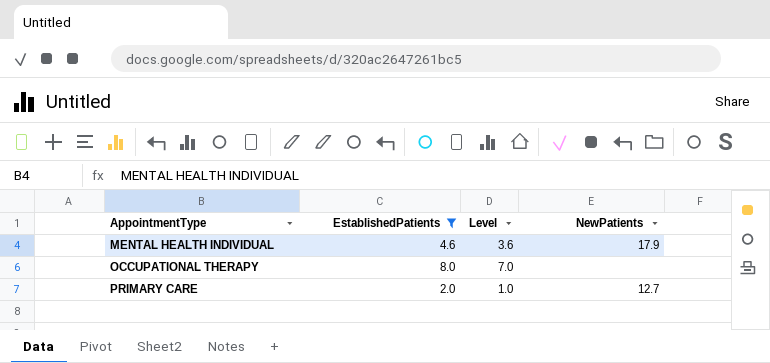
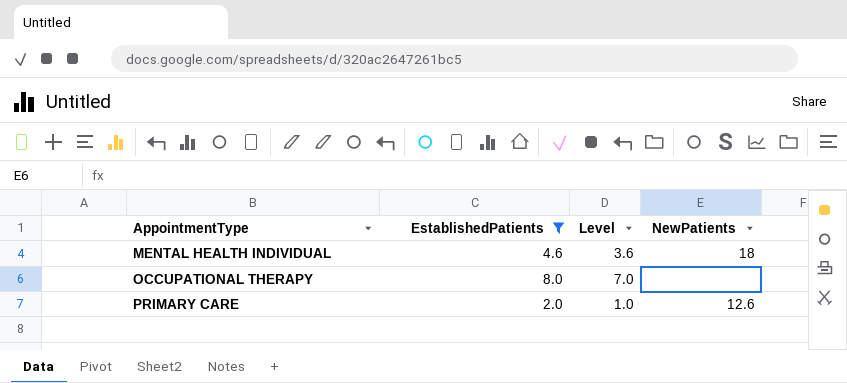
MENTAL HEALTH INDIVIDUAL | NewPatients: 17.9 -> 18
PRIMARY CARE | NewPatients: 12.7 -> 12.6

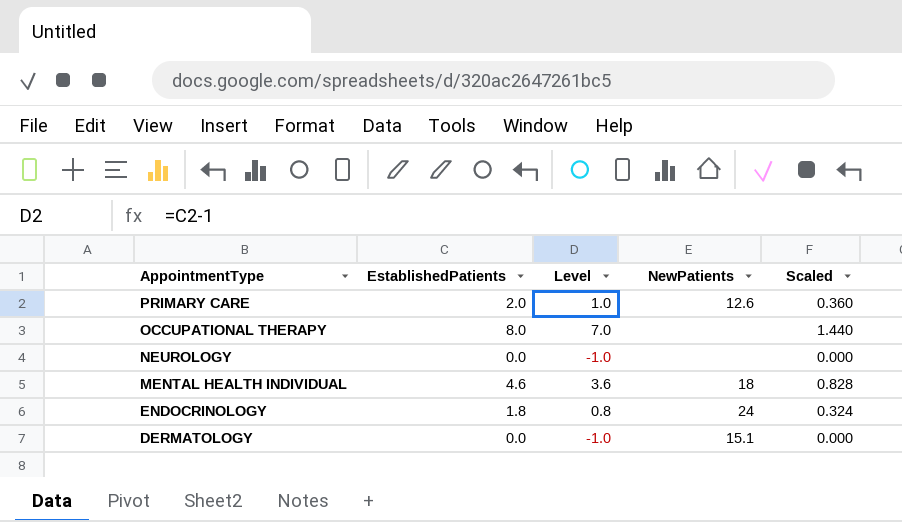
filter: EstablishedPatients >= 2.0 -> none
row order: AppointmentType ascending -> AppointmentType descending
column Scaled | formula: none -> [EstablishedPatients] * 0.18

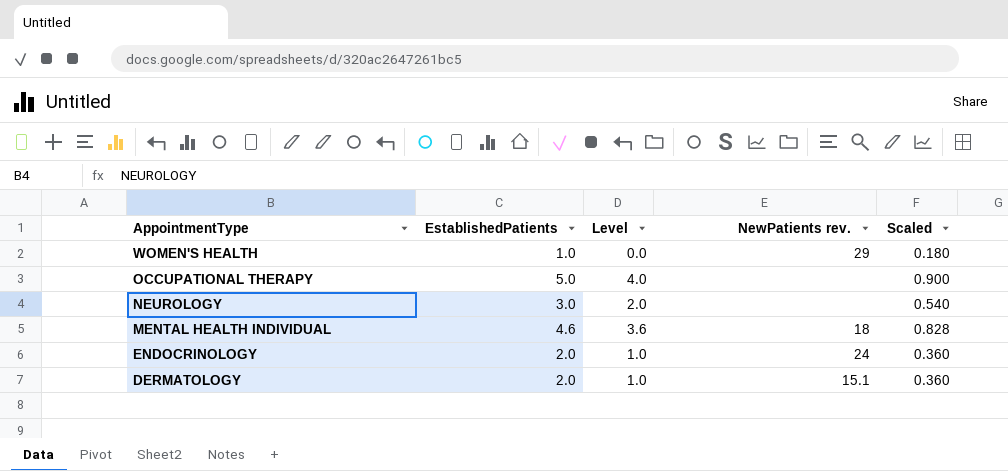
column name: NewPatients -> NewPatients rev.
row PRIMARY CARE: 2.0 | 1.0 | 12.6 | 0.360 -> none
row WOMEN'S HEALTH: none -> 1.0 | 0.0 | 29 | 0.180
OCCUPATIONAL THERAPY | EstablishedPatients: 8.0 -> 5.0
OCCUPATIONAL THERAPY | Level: 7.0 -> 4.0
OCCUPATIONAL THERAPY | Scaled: 1.440 -> 0.900
NEUROLOGY | EstablishedPatients: 0.0 -> 3.0
NEUROLOGY | Level: -1.0 -> 2.0
NEUROLOGY | Scaled: 0.000 -> 0.540
ENDOCRINOLOGY | EstablishedPatients: 1.8 -> 2.0
ENDOCRINOLOGY | Level: 0.8 -> 1.0
ENDOCRINOLOGY | Scaled: 0.324 -> 0.360
DERMATOLOGY | EstablishedPatients: 0.0 -> 2.0
DERMATOLOGY | Level: -1.0 -> 1.0
DERMATOLOGY | Scaled: 0.000 -> 0.360

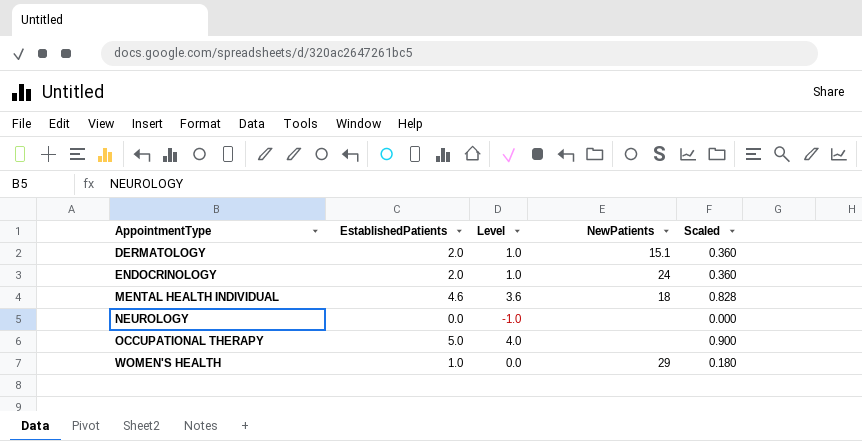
row order: AppointmentType descending -> AppointmentType ascending
column name: NewPatients rev. -> NewPatients
NEUROLOGY | EstablishedPatients: 3.0 -> 0.0
NEUROLOGY | Level: 2.0 -> -1.0
NEUROLOGY | Scaled: 0.540 -> 0.000

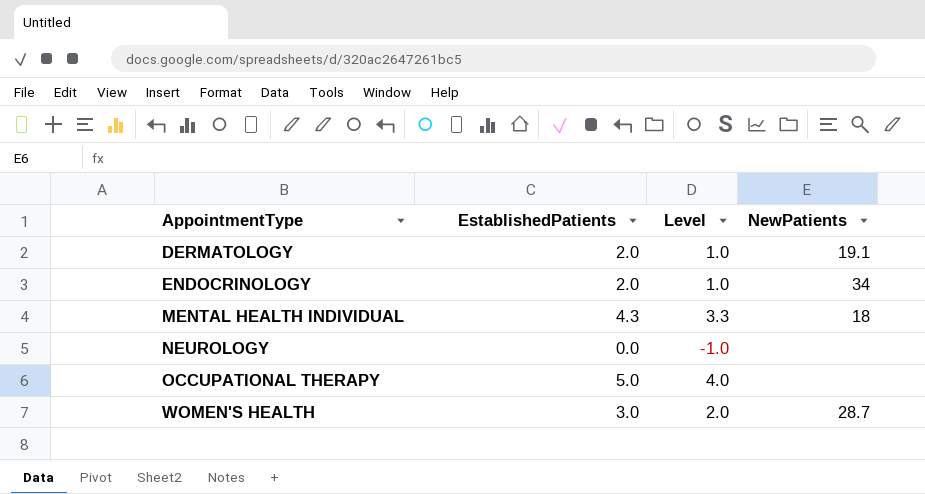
column Scaled | formula: [EstablishedPatients] * 0.18 -> none
DERMATOLOGY | NewPatients: 15.1 -> 19.1
ENDOCRINOLOGY | NewPatients: 24 -> 34
MENTAL HEALTH INDIVIDUAL | EstablishedPatients: 4.6 -> 4.3
MENTAL HEALTH INDIVIDUAL | Level: 3.6 -> 3.3
WOMEN'S HEALTH | EstablishedPatients: 1.0 -> 3.0
WOMEN'S HEALTH | Level: 0.0 -> 2.0
WOMEN'S HEALTH | NewPatients: 29 -> 28.7

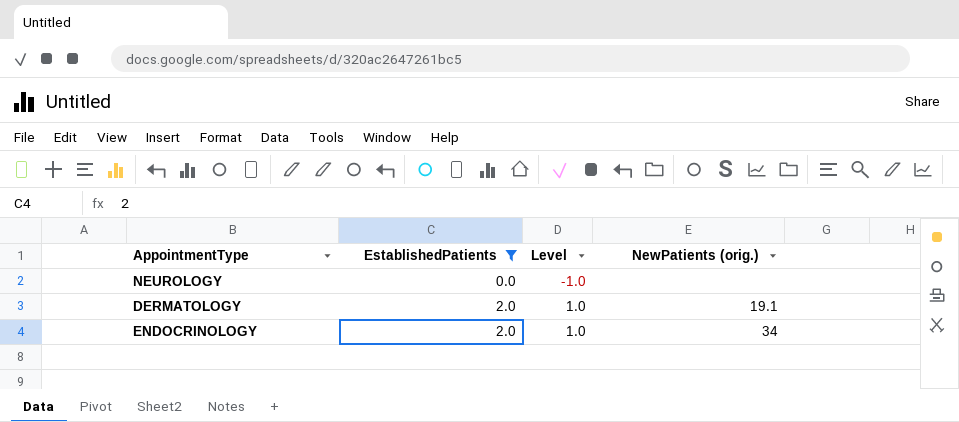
filter: none -> EstablishedPatients <= 2.0
row order: AppointmentType ascending -> EstablishedPatients ascending
column name: NewPatients -> NewPatients (orig.)

